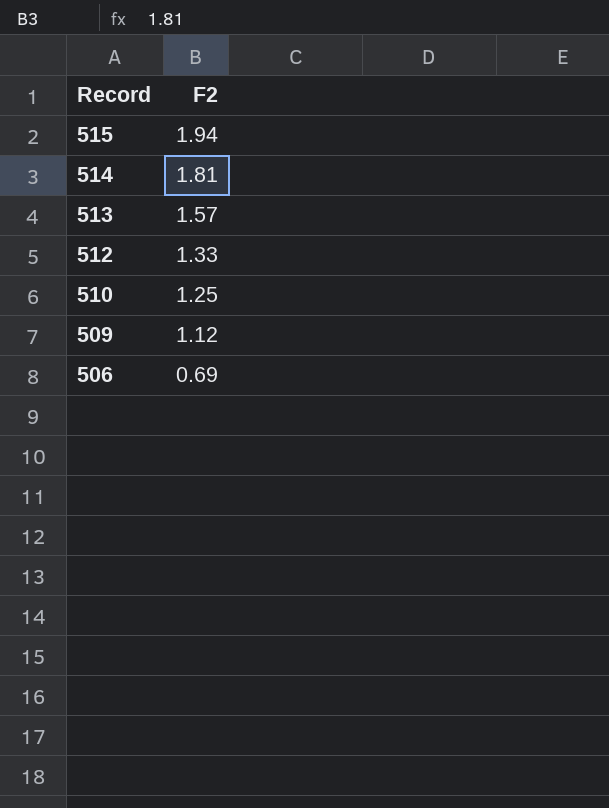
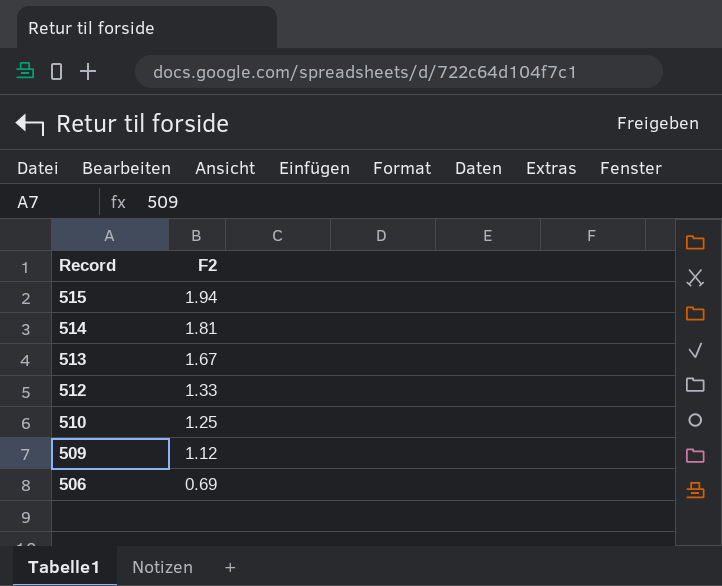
513 | F2: 1.57 -> 1.67

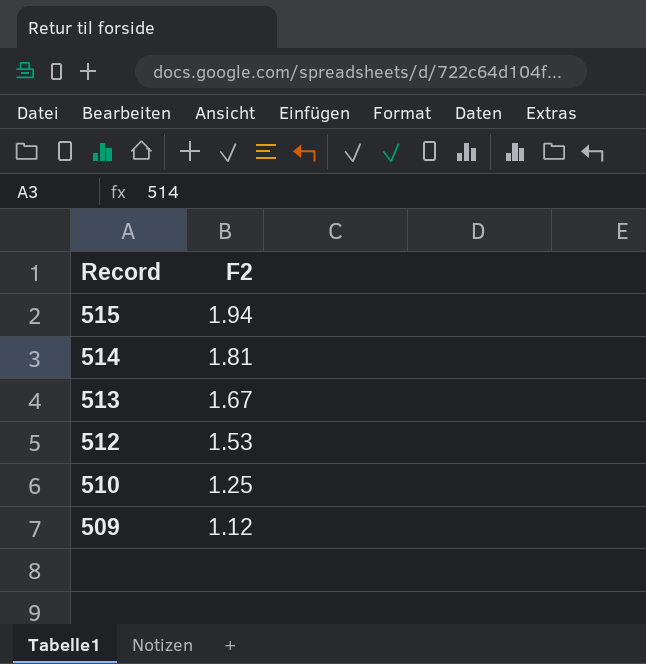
row 506: 0.69 -> none
512 | F2: 1.33 -> 1.53

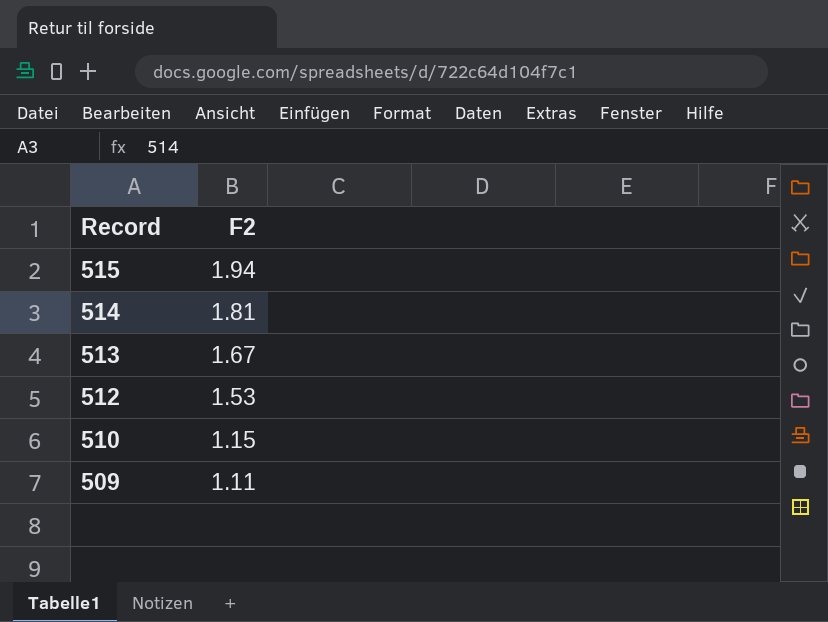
510 | F2: 1.25 -> 1.15
509 | F2: 1.12 -> 1.11

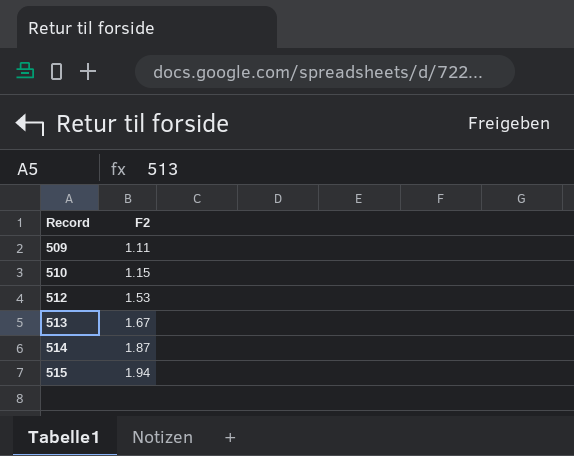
row order: Record descending -> Record ascending
514 | F2: 1.81 -> 1.87

